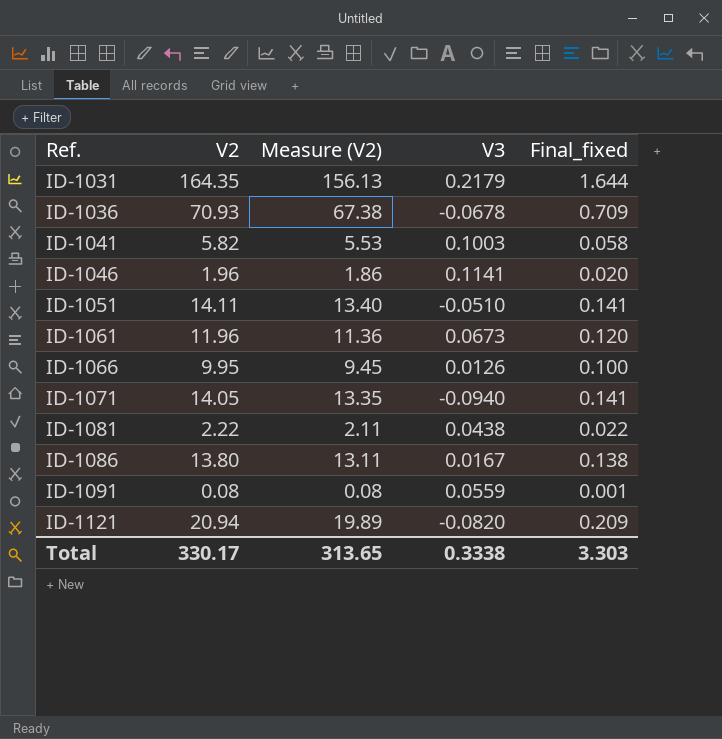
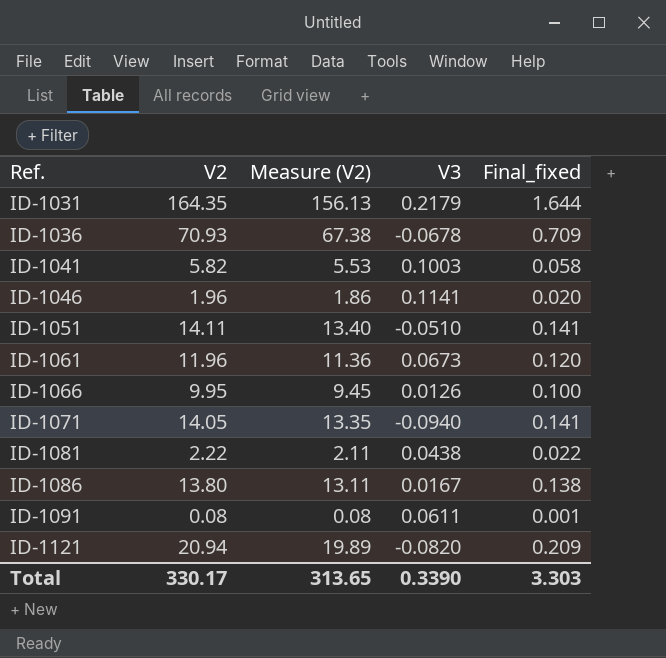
ID-1091 | V3: 0.0559 -> 0.0611
Total | V3: 0.3338 -> 0.3390

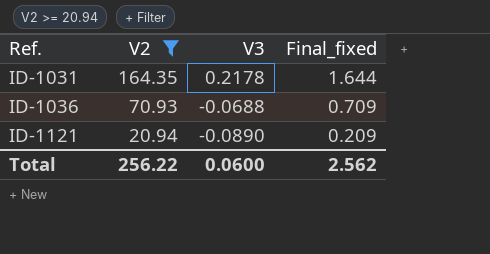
filter: none -> V2 >= 20.94
column Measure (V2) | formula: [V2] * 0.95 -> none
ID-1031 | V3: 0.2179 -> 0.2178
ID-1036 | V3: -0.0678 -> -0.0688
ID-1121 | V3: -0.0820 -> -0.0890
Total | V2: 330.17 -> 256.22
Total | V3: 0.3390 -> 0.0600
Total | Final_fixed: 3.303 -> 2.562

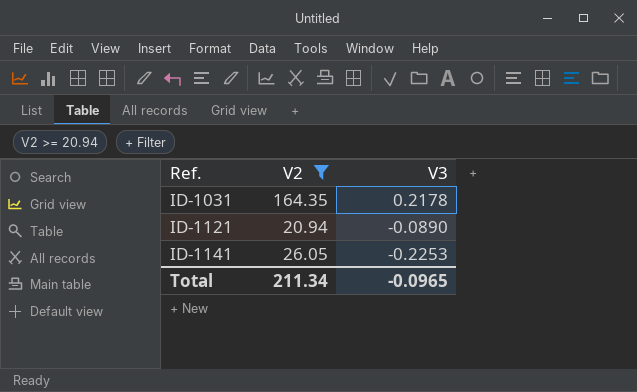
column Final_fixed | formula: [V2] * 0.01 -> none
row ID-1036: 70.93 | -0.0688 | 0.709 -> none
row ID-1141: none -> 26.05 | -0.2253
Total | V2: 256.22 -> 211.34
Total | V3: 0.0600 -> -0.0965

